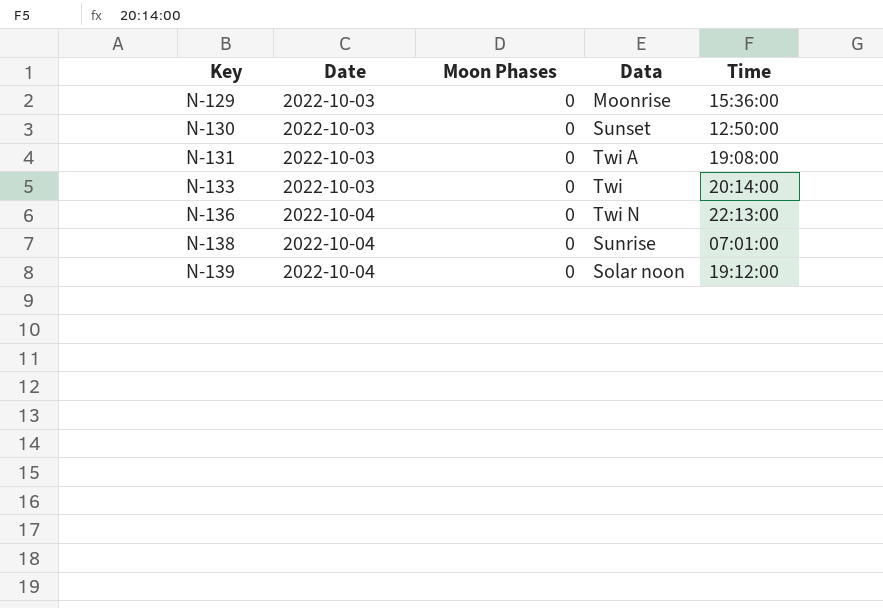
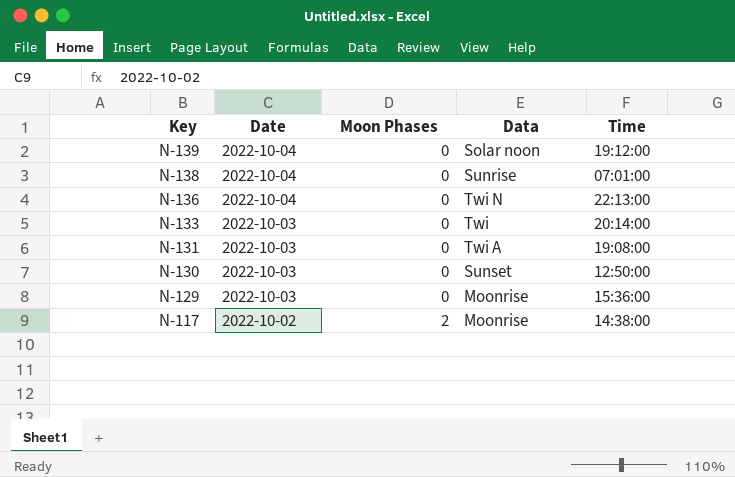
row order: Key ascending -> Key descending
row N-117: none -> 2022-10-02 | 2 | Moonrise | 14:38:00

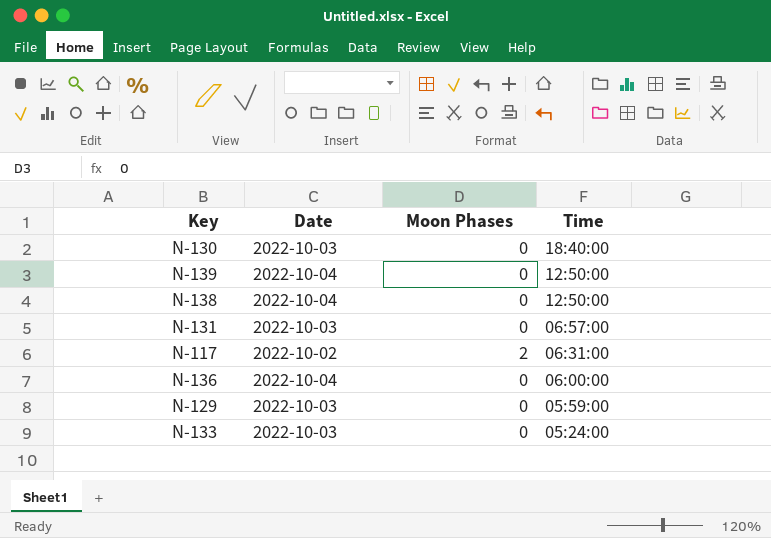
row order: Key descending -> Time descending
column Data | position: 4 -> none
N-130 | Time: 12:50:00 -> 18:40:00
N-139 | Time: 19:12:00 -> 12:50:00
N-138 | Time: 07:01:00 -> 12:50:00
N-131 | Time: 19:08:00 -> 06:57:00
N-117 | Time: 14:38:00 -> 06:31:00
N-136 | Time: 22:13:00 -> 06:00:00
N-129 | Time: 15:36:00 -> 05:59:00
N-133 | Time: 20:14:00 -> 05:24:00

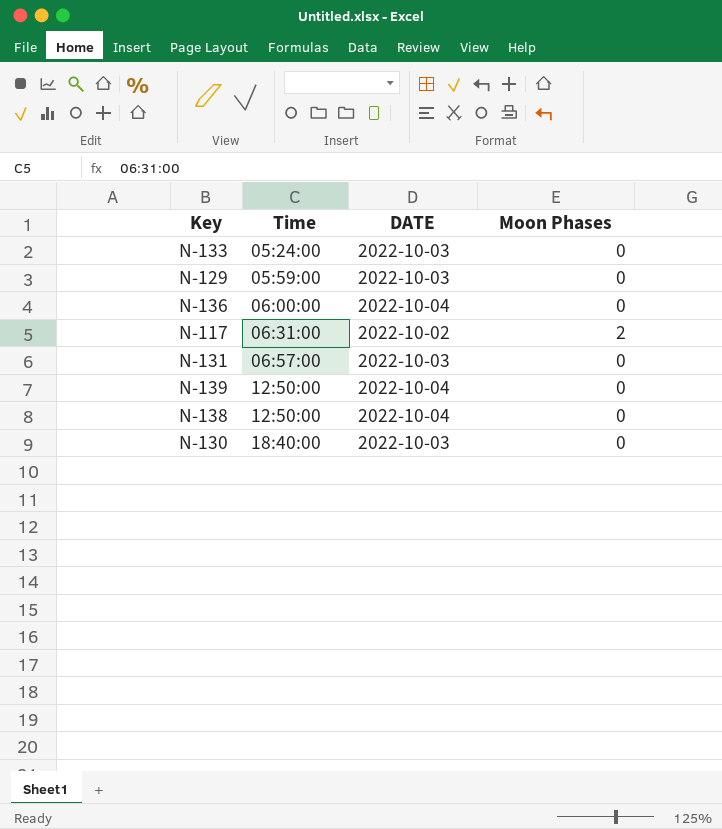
row order: Time descending -> Time ascending
column Time | position: 4 -> 2
column name: Date -> DATE

